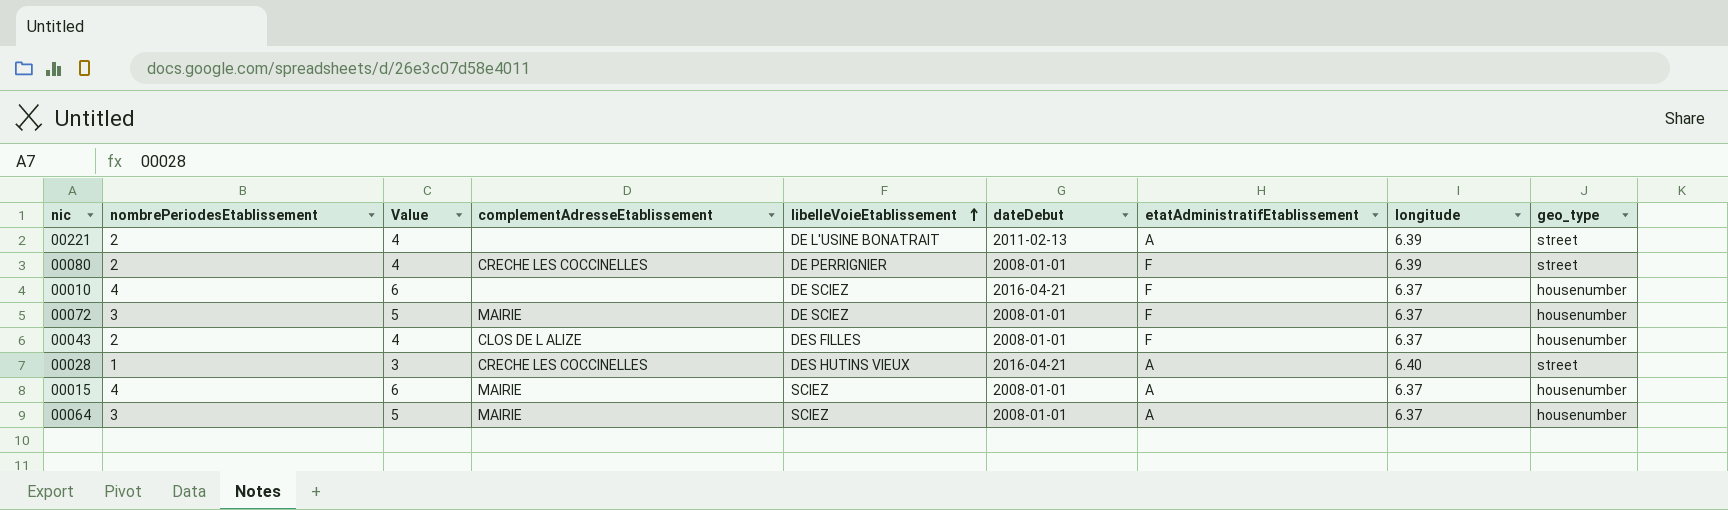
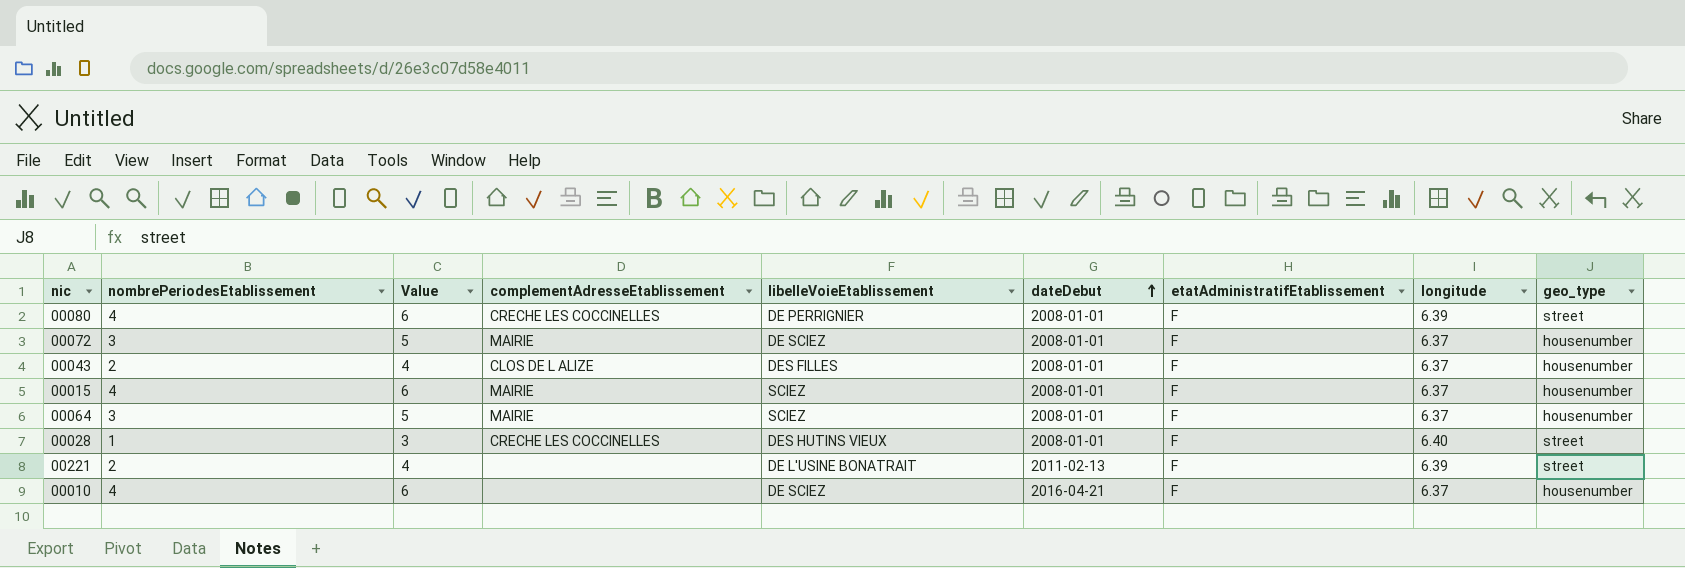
row order: libelleVoieEtablissement ascending -> dateDebut ascending
00080 | nombrePeriodesEtablissement: 2 -> 4
00080 | Value: 4 -> 6
00015 | etatAdministratifEtablissement: A -> F
00064 | etatAdministratifEtablissement: A -> F
00028 | dateDebut: 2016-04-21 -> 2008-01-01
00028 | etatAdministratifEtablissement: A -> F
00221 | etatAdministratifEtablissement: A -> F

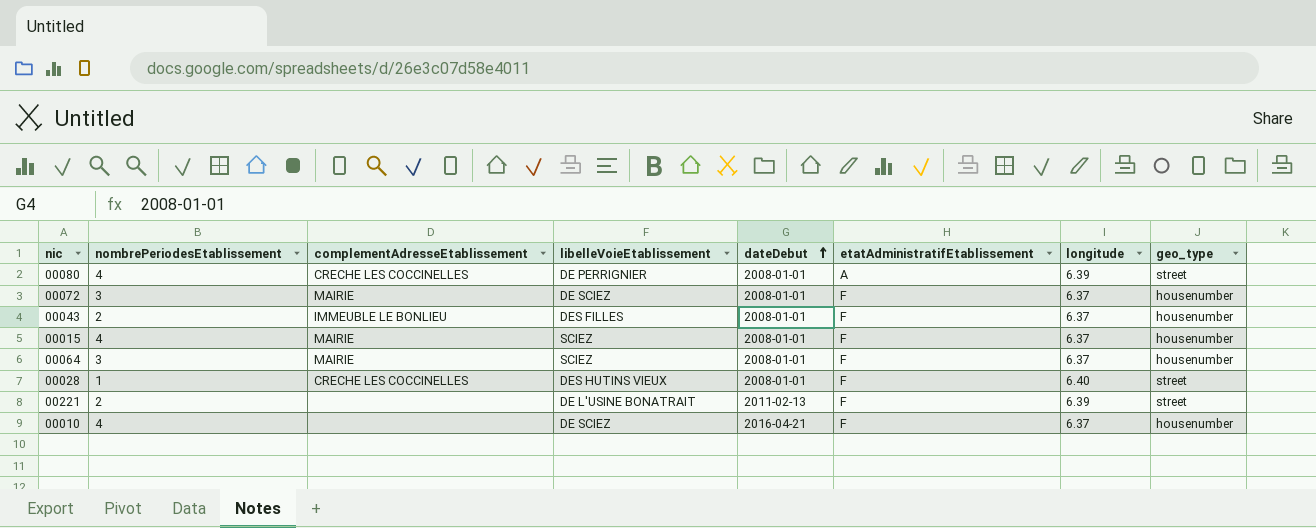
column Value | formula: [nombrePeriodesEtablissement] + 2 -> none
00080 | etatAdministratifEtablissement: F -> A
00043 | complementAdresseEtablissement: CLOS DE L ALIZE -> IMMEUBLE LE BONLIEU

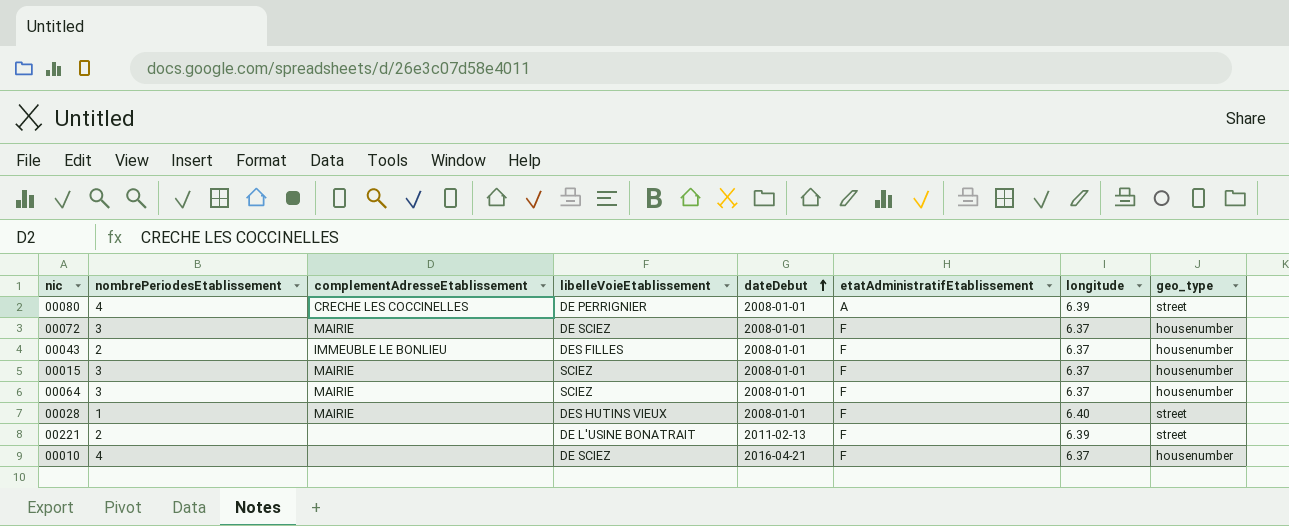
00015 | nombrePeriodesEtablissement: 4 -> 3
00028 | complementAdresseEtablissement: CRECHE LES COCCINELLES -> MAIRIE

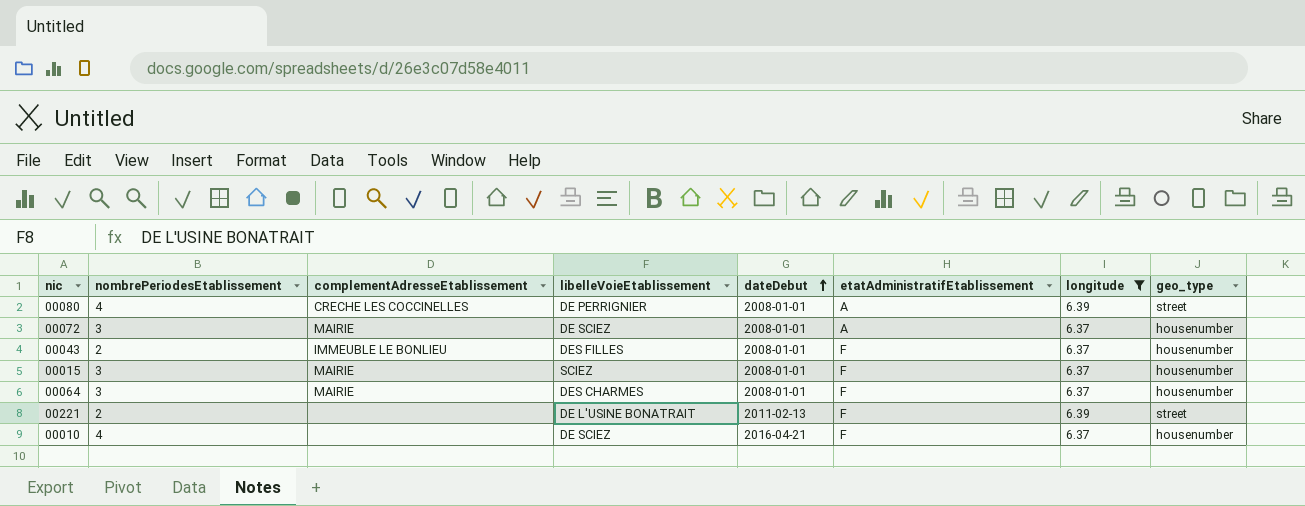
filter: none -> longitude != 6.40
00072 | etatAdministratifEtablissement: F -> A
00064 | libelleVoieEtablissement: SCIEZ -> DES CHARMES

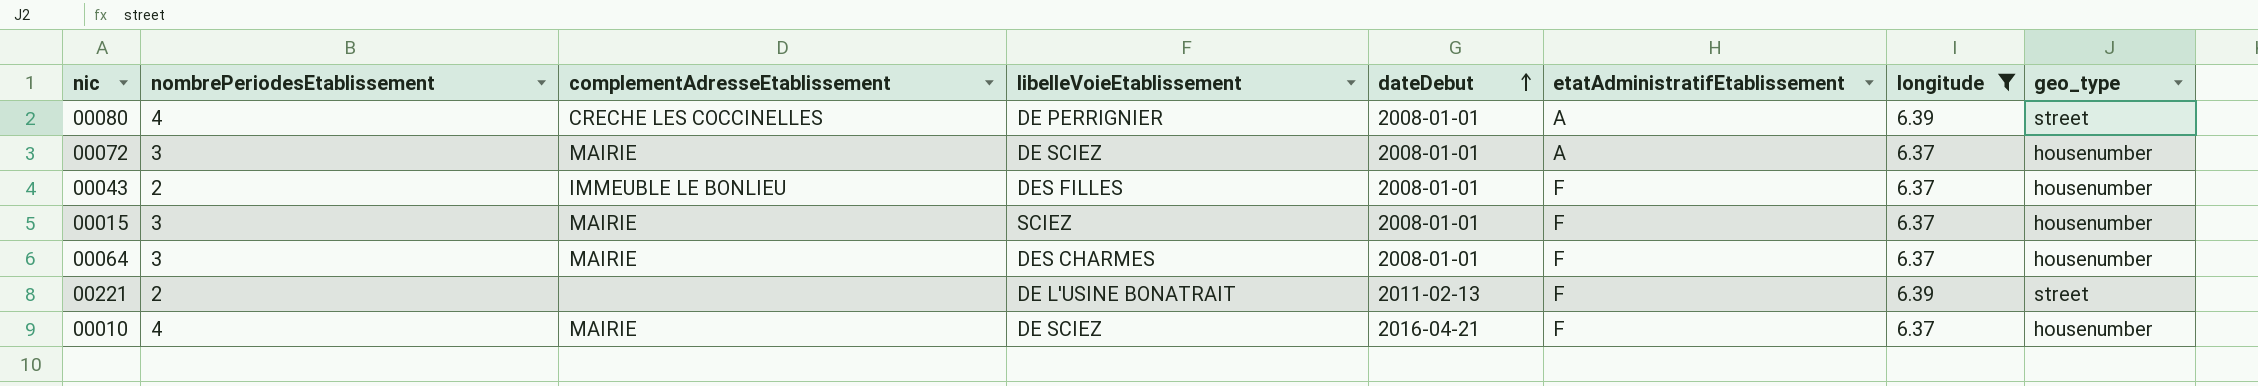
00010 | complementAdresseEtablissement: none -> MAIRIE

